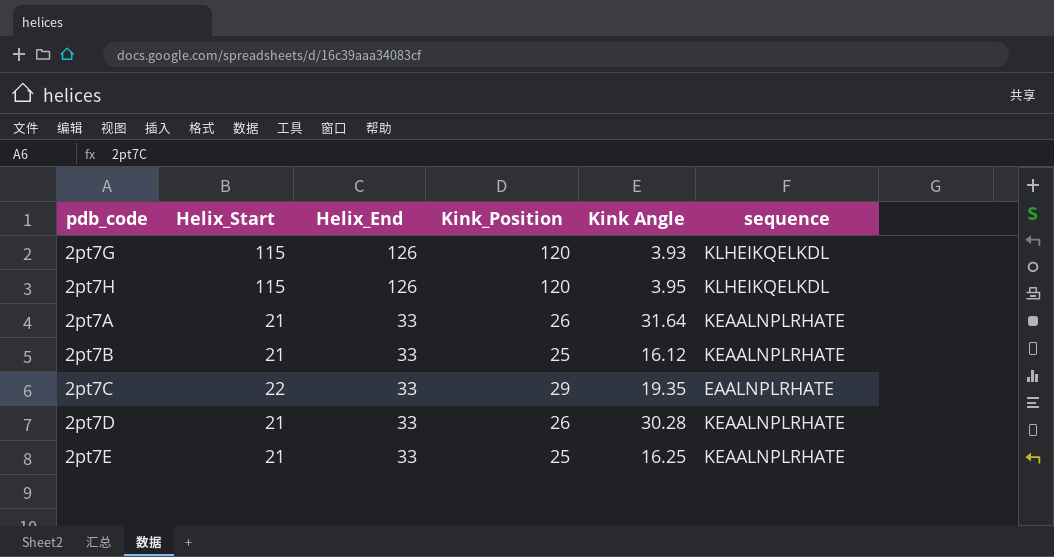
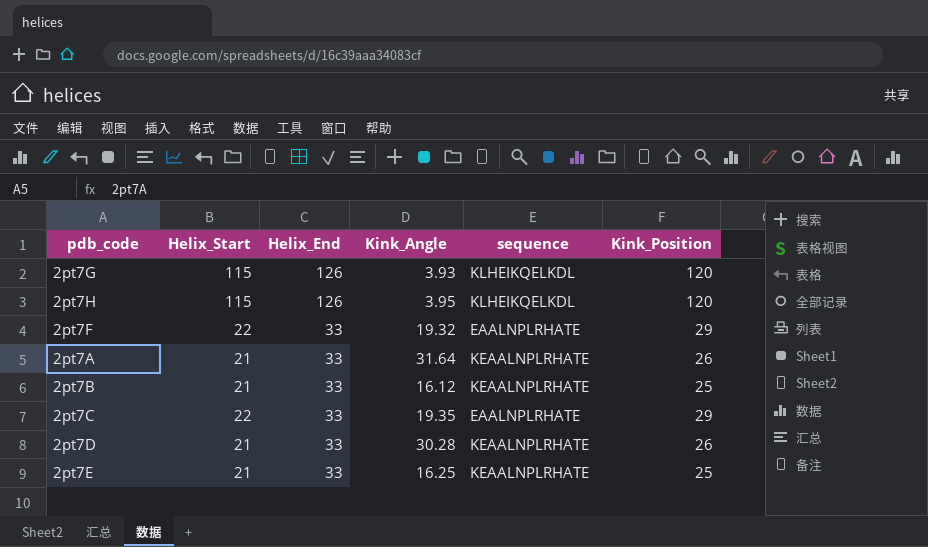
column name: Kink Angle -> Kink_Angle
column Kink_Position | position: 4 -> 6
row 2pt7F: none -> 22 | 33 | 19.32 | EAALNPLRHATE | 29

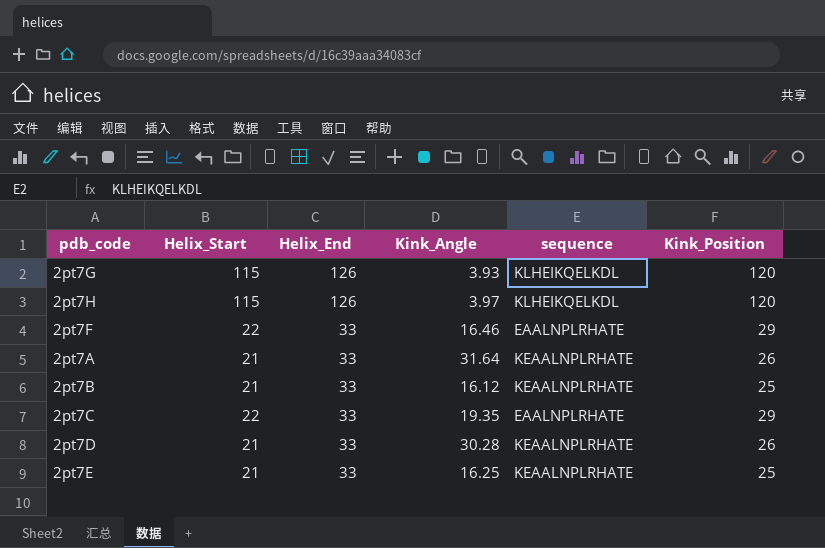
2pt7H | Kink_Angle: 3.95 -> 3.97
2pt7F | Kink_Angle: 19.32 -> 16.46

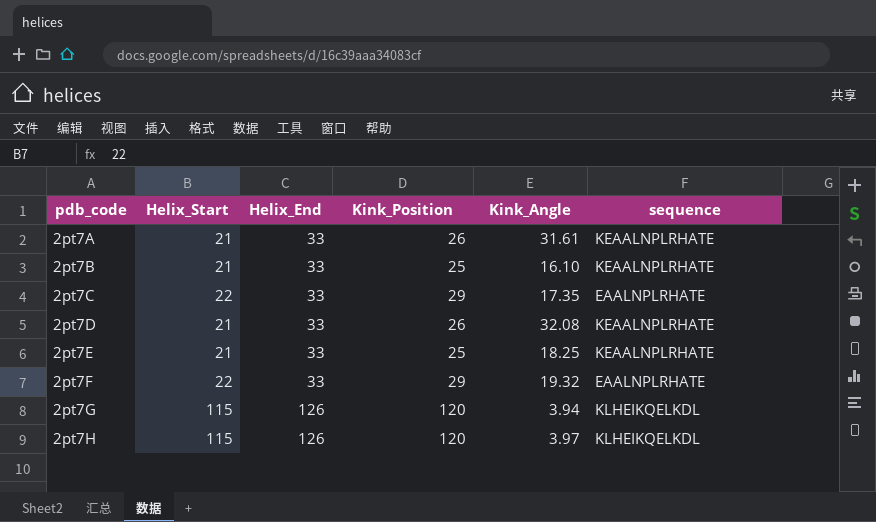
row order: Helix_End descending -> pdb_code ascending
column Kink_Position | position: 6 -> 4
2pt7A | Kink_Angle: 31.64 -> 31.61
2pt7B | Kink_Angle: 16.12 -> 16.10
2pt7C | Kink_Angle: 19.35 -> 17.35
2pt7D | Kink_Angle: 30.28 -> 32.08
2pt7E | Kink_Angle: 16.25 -> 18.25
2pt7F | Kink_Angle: 16.46 -> 19.32
2pt7G | Kink_Angle: 3.93 -> 3.94

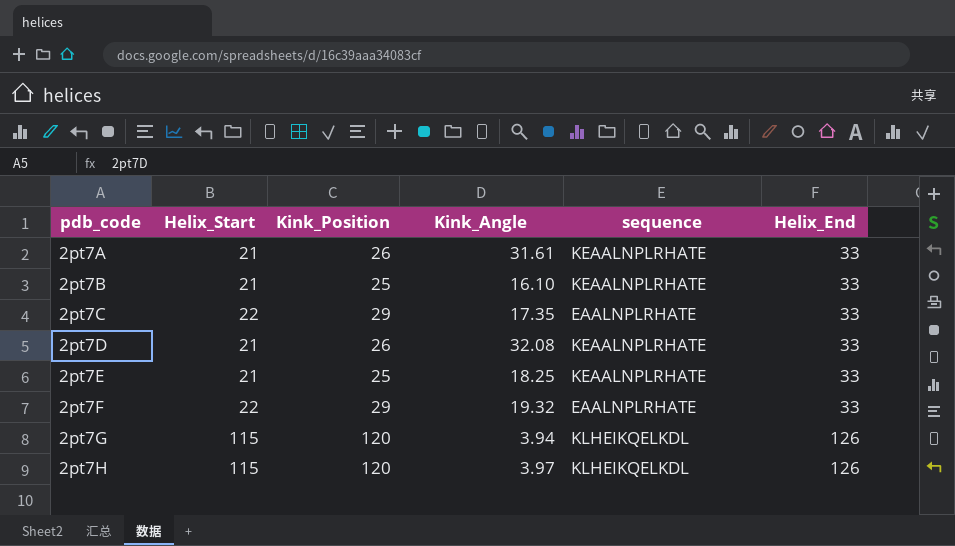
column Helix_End | position: 3 -> 6

